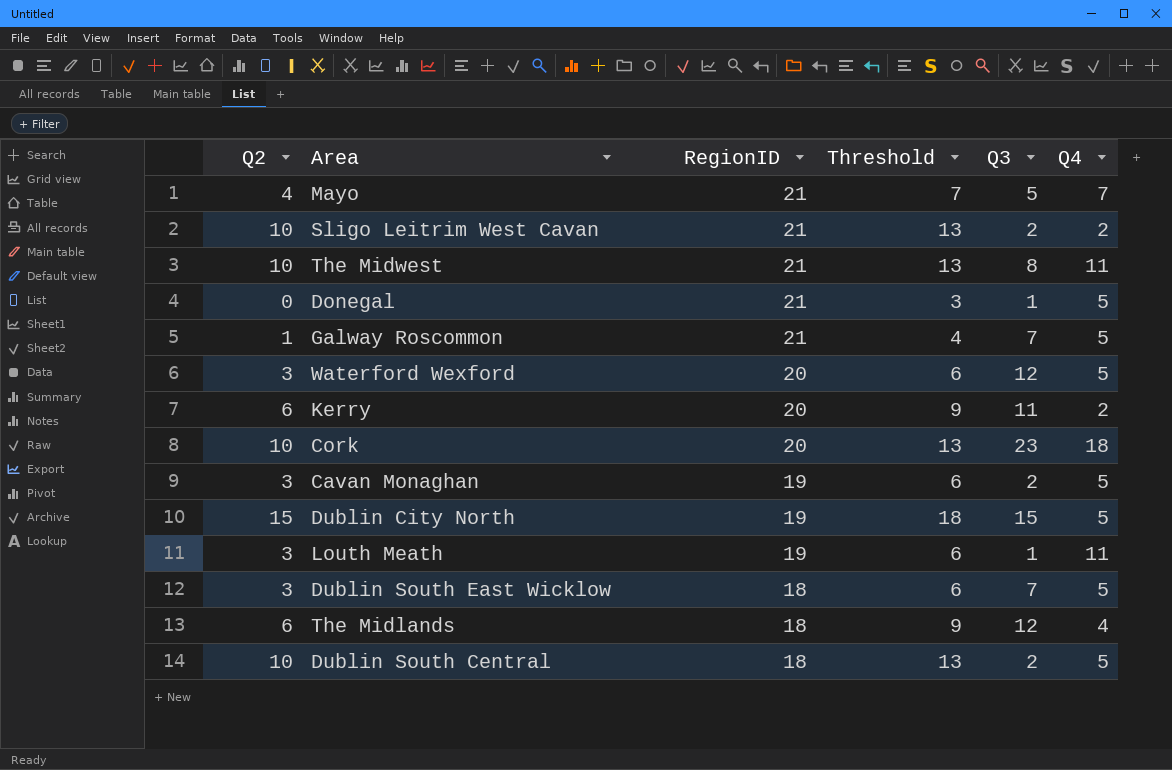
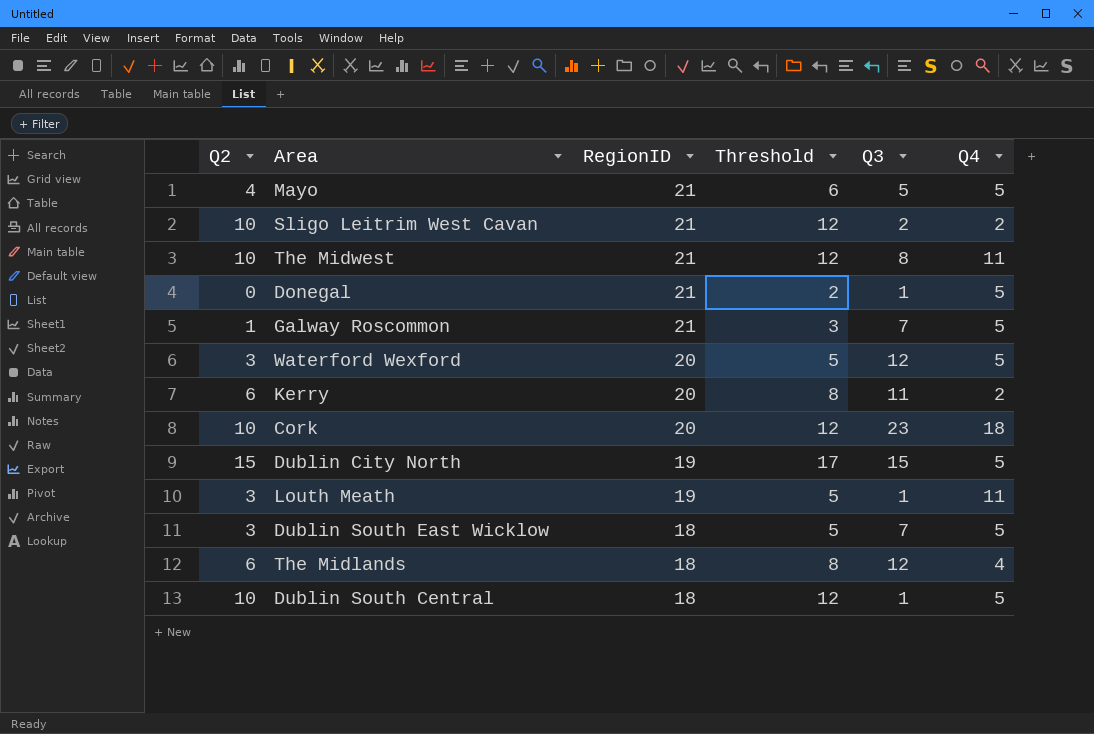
column Threshold | formula: [Q2] + 3 -> [Q2] + 2
row Cavan Monaghan: 3 | 19 | 6 | 2 | 5 -> none
Mayo | Q4: 7 -> 5
Dublin South Central | Q3: 2 -> 1

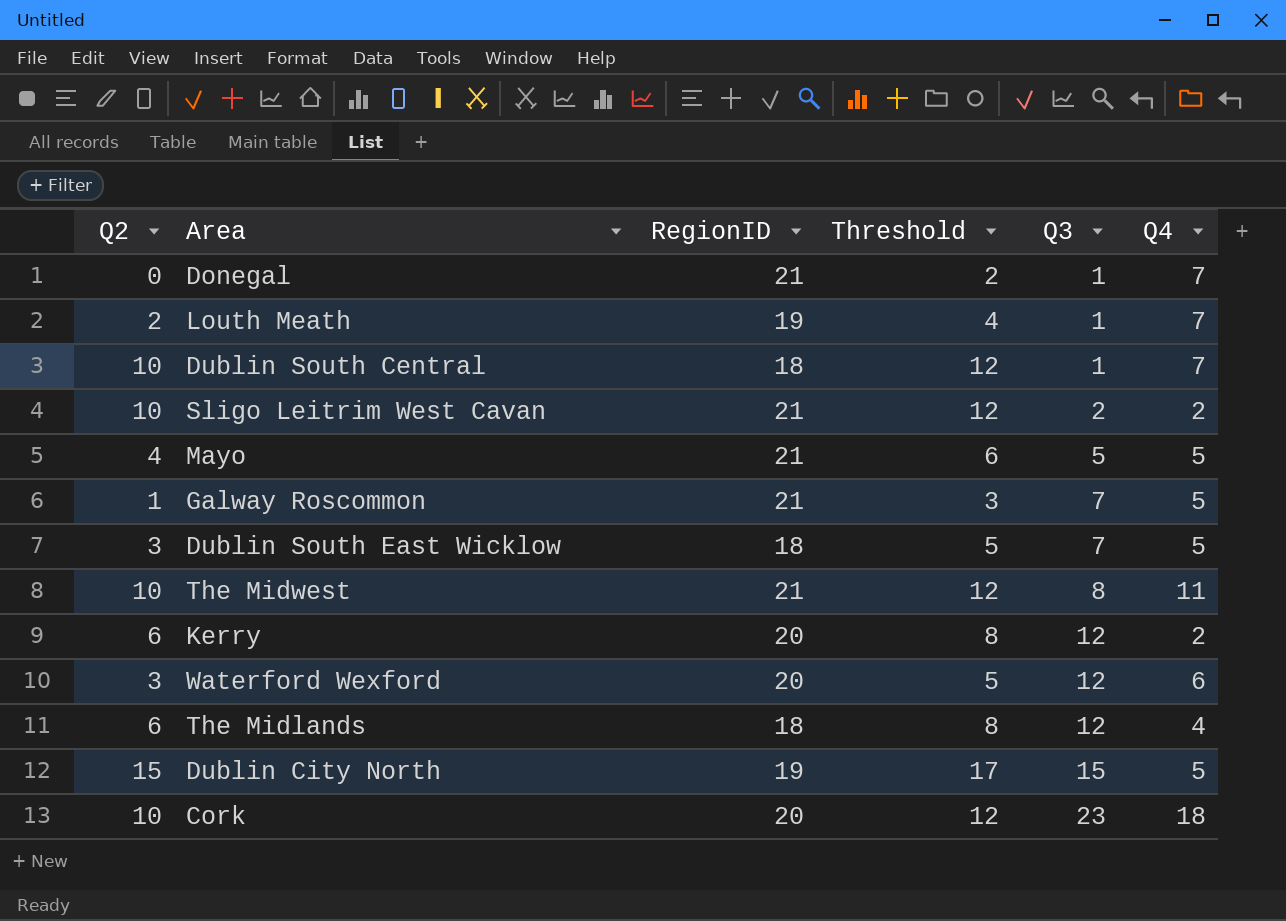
row order: RegionID descending -> Q3 ascending
Donegal | Q4: 5 -> 7
Louth Meath | Q2: 3 -> 2
Louth Meath | Threshold: 5 -> 4
Louth Meath | Q4: 11 -> 7
Dublin South Central | Q4: 5 -> 7
Kerry | Q3: 11 -> 12
Waterford Wexford | Q4: 5 -> 6

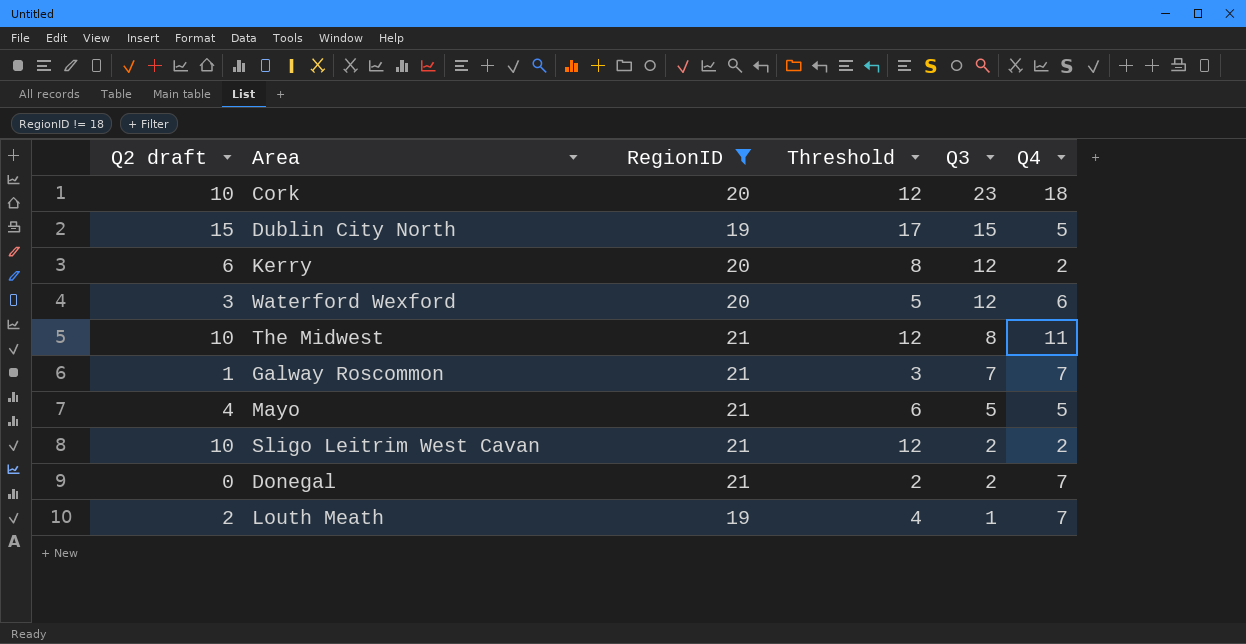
filter: none -> RegionID != 18
row order: Q3 ascending -> Q3 descending
column name: Q2 -> Q2 draft
Galway Roscommon | Q4: 5 -> 7
Donegal | Q3: 1 -> 2

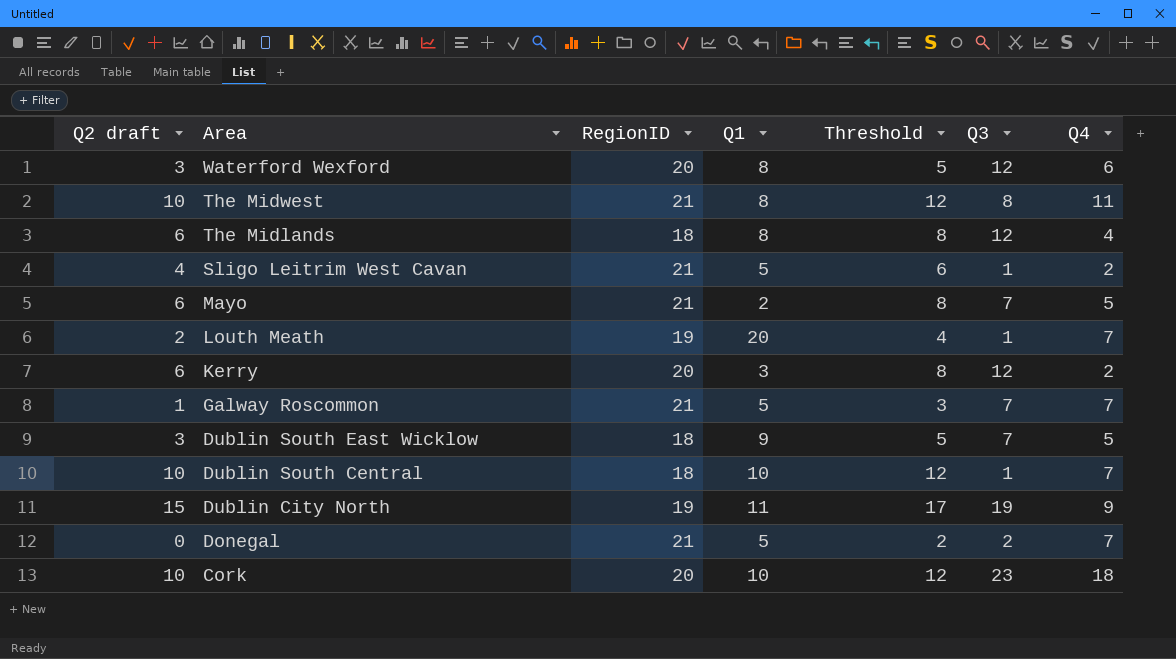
filter: RegionID != 18 -> none
row order: Q3 descending -> Area descending
column Q1 | position: none -> 4
Sligo Leitrim West Cavan | Q2 draft: 10 -> 4
Sligo Leitrim West Cavan | Threshold: 12 -> 6
Sligo Leitrim West Cavan | Q3: 2 -> 1
Mayo | Q2 draft: 4 -> 6
Mayo | Threshold: 6 -> 8
Mayo | Q3: 5 -> 7
Dublin City North | Q3: 15 -> 19
Dublin City North | Q4: 5 -> 9

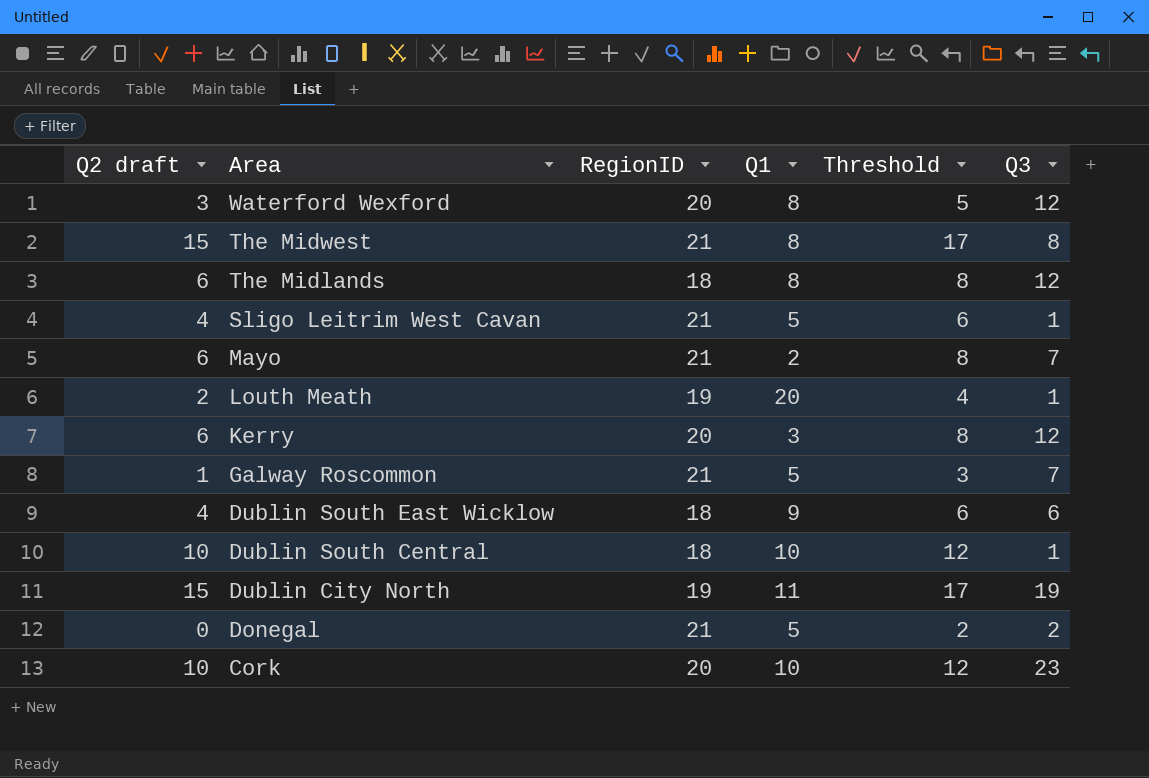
column Q4 | position: 7 -> none
The Midwest | Q2 draft: 10 -> 15
The Midwest | Threshold: 12 -> 17
Dublin South East Wicklow | Q2 draft: 3 -> 4
Dublin South East Wicklow | Threshold: 5 -> 6
Dublin South East Wicklow | Q3: 7 -> 6

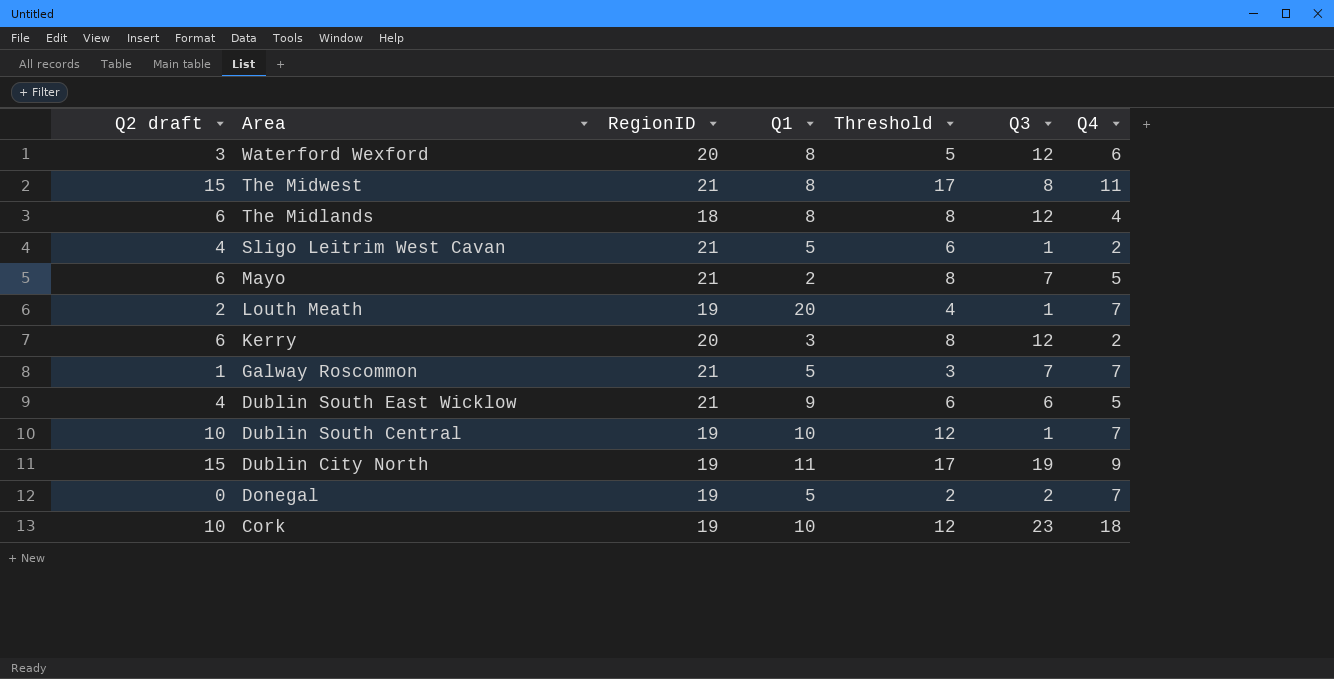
column Q4 | position: none -> 7
Dublin South East Wicklow | RegionID: 18 -> 21
Dublin South Central | RegionID: 18 -> 19
Donegal | RegionID: 21 -> 19
Cork | RegionID: 20 -> 19

